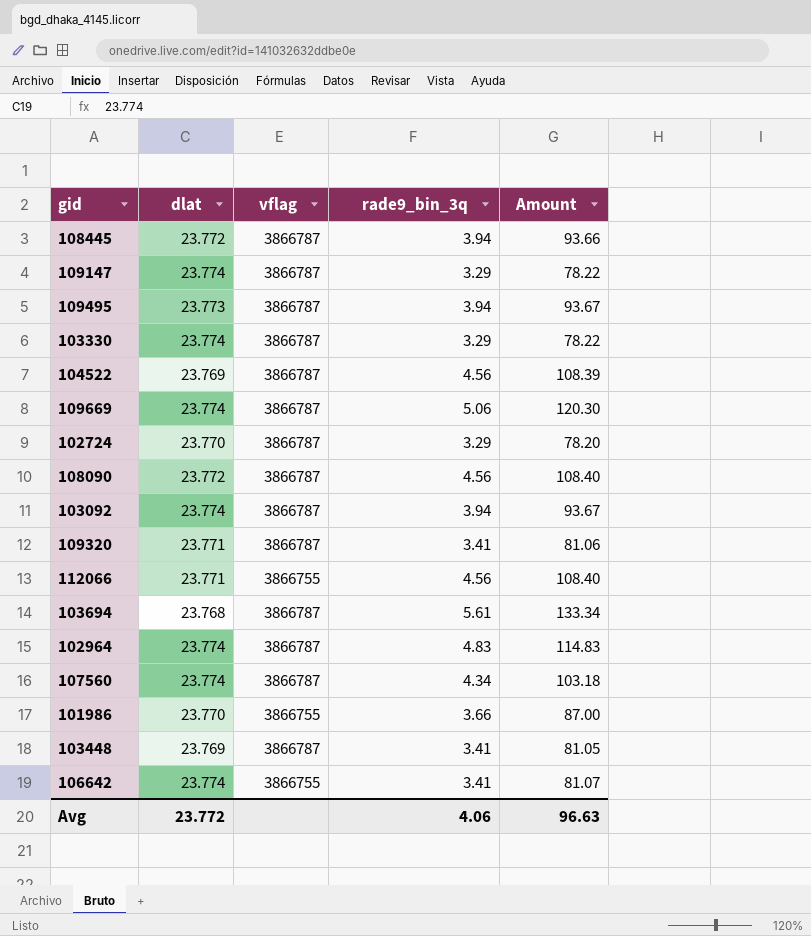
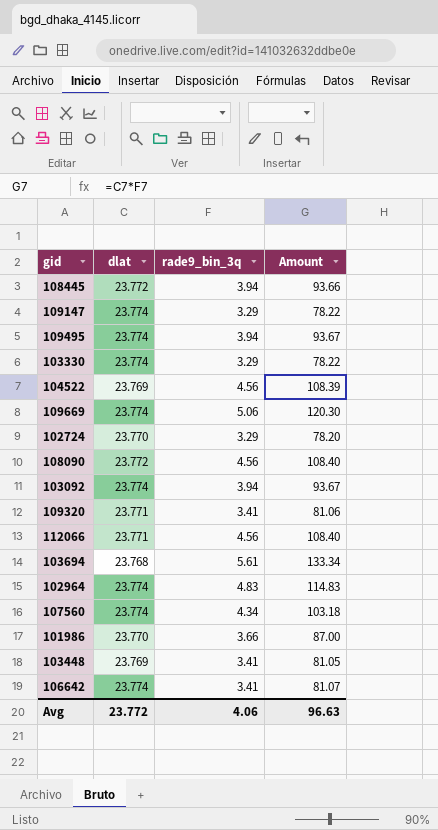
column vflag | position: 3 -> none
109495 | dlat: 23.773 -> 23.774

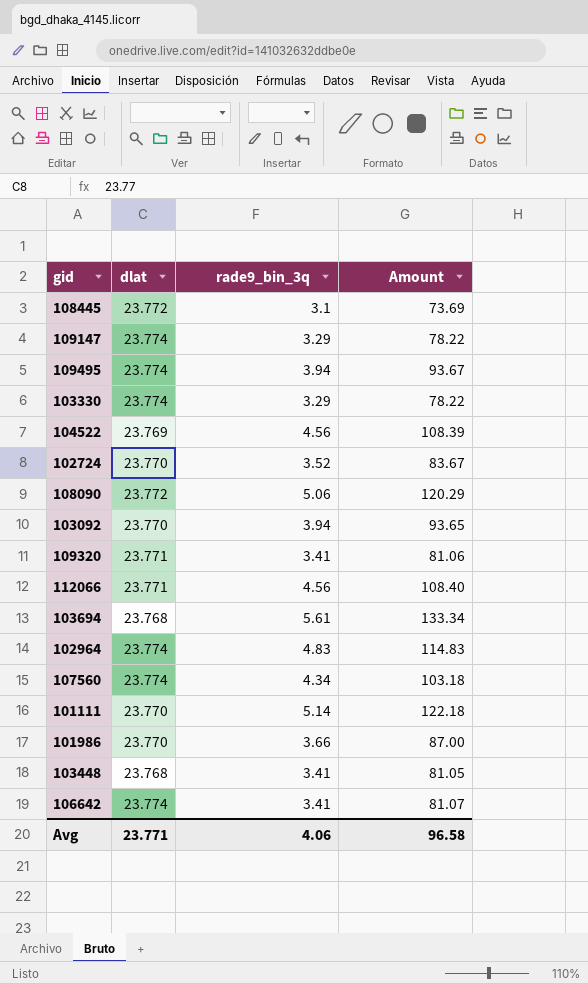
row 109669: 23.774 | 5.06 | 120.30 -> none
108445 | rade9_bin_3q: 3.94 -> 3.1
108445 | Amount: 93.66 -> 73.69
102724 | rade9_bin_3q: 3.29 -> 3.52
102724 | Amount: 78.20 -> 83.67
108090 | rade9_bin_3q: 4.56 -> 5.06
108090 | Amount: 108.40 -> 120.29
103092 | dlat: 23.774 -> 23.770
103092 | Amount: 93.67 -> 93.65
row 101111: none -> 23.770 | 5.14 | 122.18
103448 | dlat: 23.769 -> 23.768
Avg | dlat: 23.772 -> 23.771
Avg | Amount: 96.63 -> 96.58

